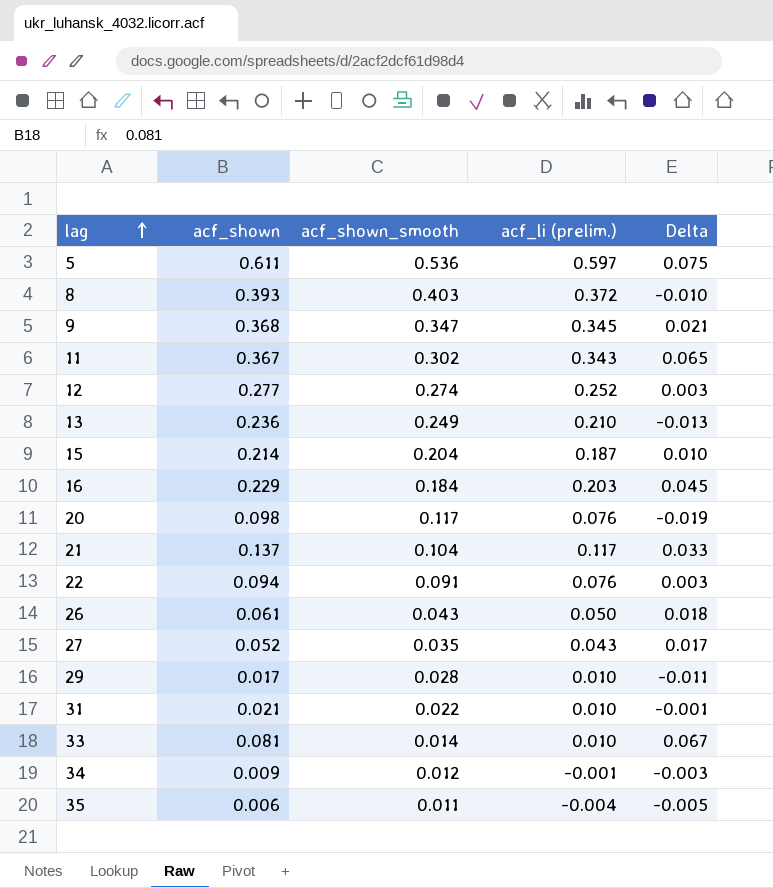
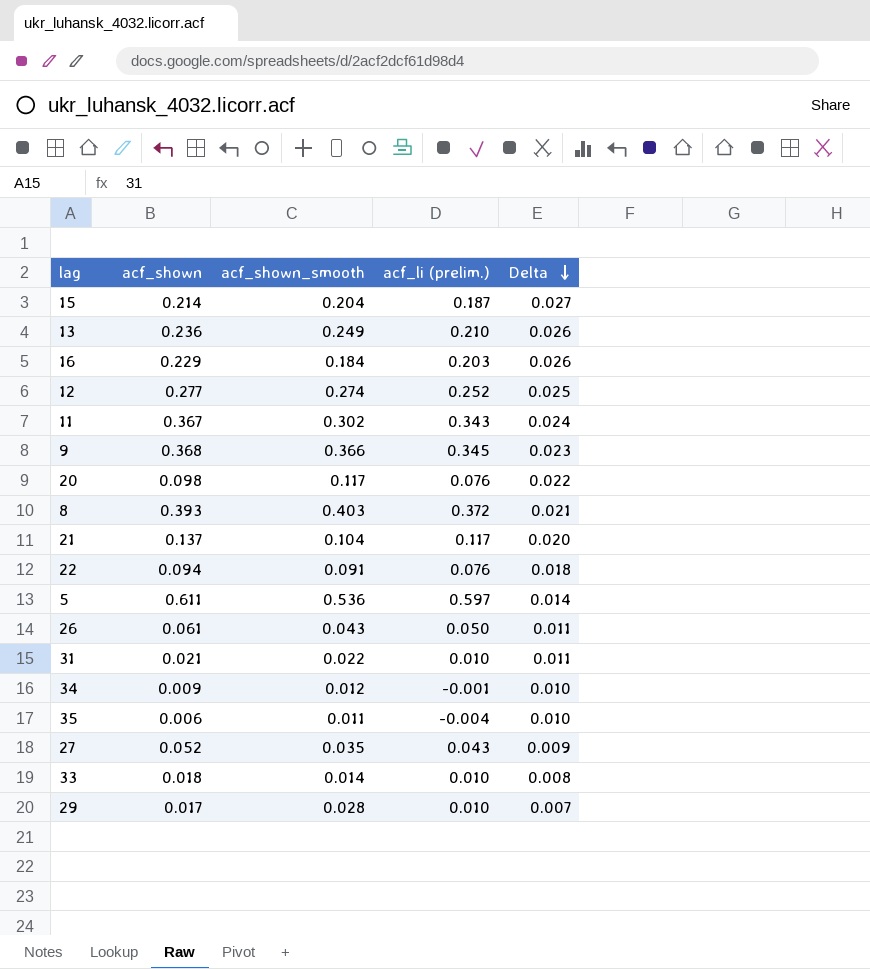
row order: lag ascending -> Delta descending
column Delta | formula: [acf_shown] - [acf_shown_smooth] -> [acf_shown] - [acf_li (prelim.)]
9 | acf_shown_smooth: 0.347 -> 0.366
33 | acf_shown: 0.081 -> 0.018

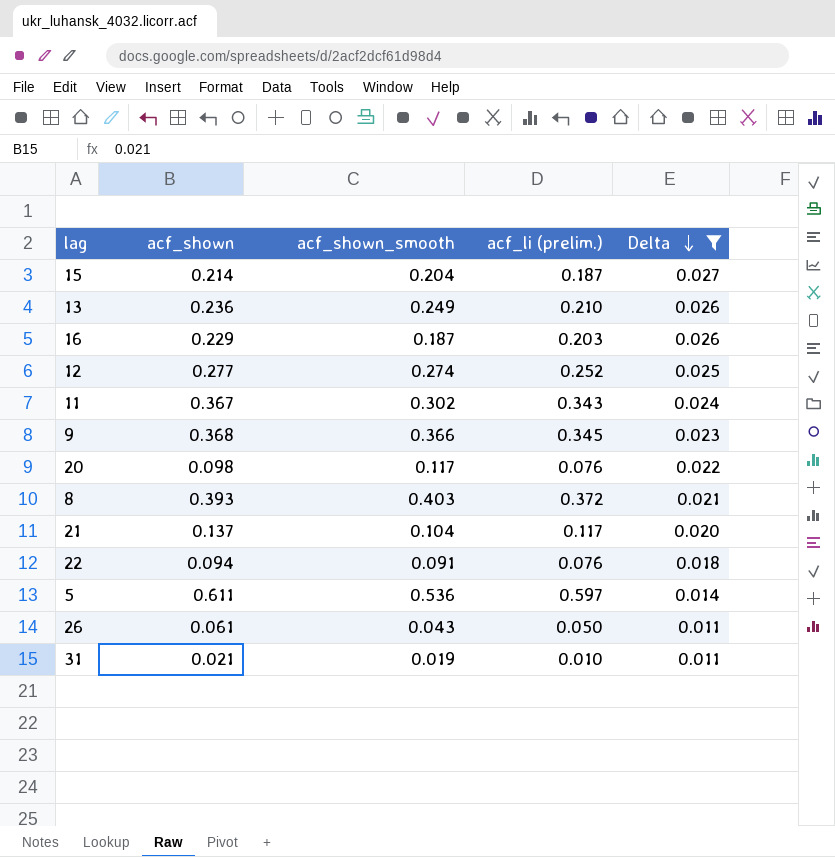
filter: none -> Delta >= 0.011
16 | acf_shown_smooth: 0.184 -> 0.187
31 | acf_shown_smooth: 0.022 -> 0.019

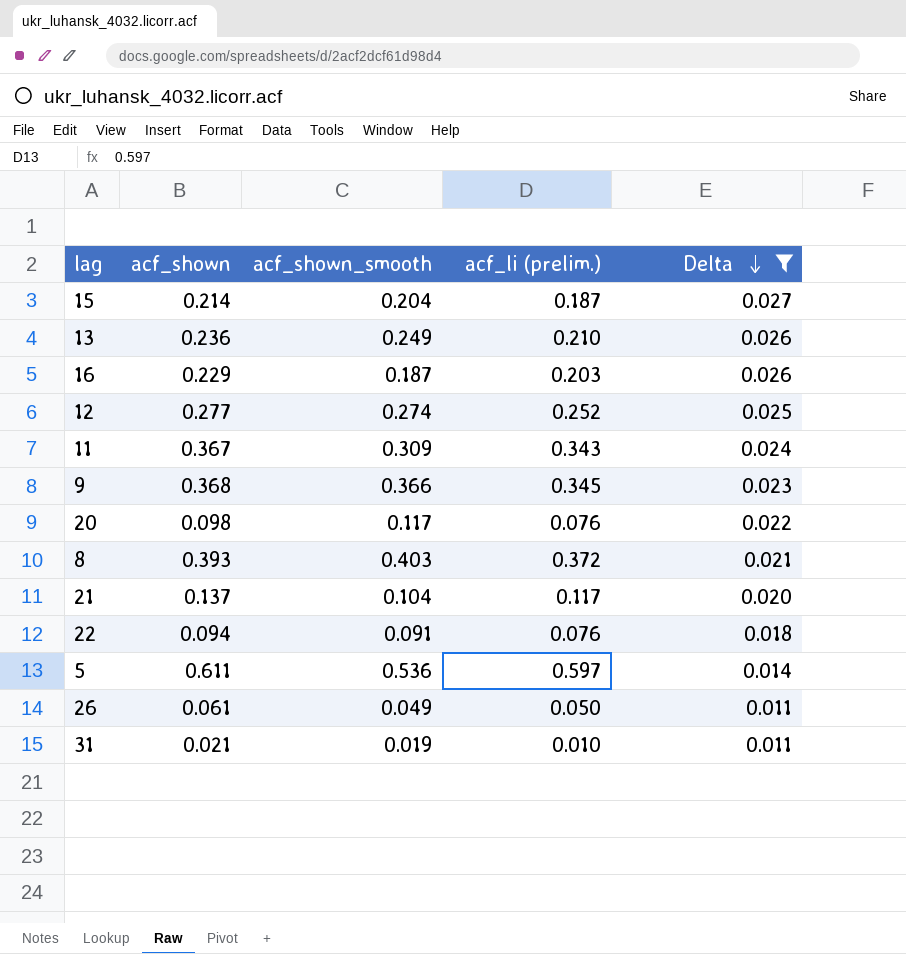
11 | acf_shown_smooth: 0.302 -> 0.309
26 | acf_shown_smooth: 0.043 -> 0.049

